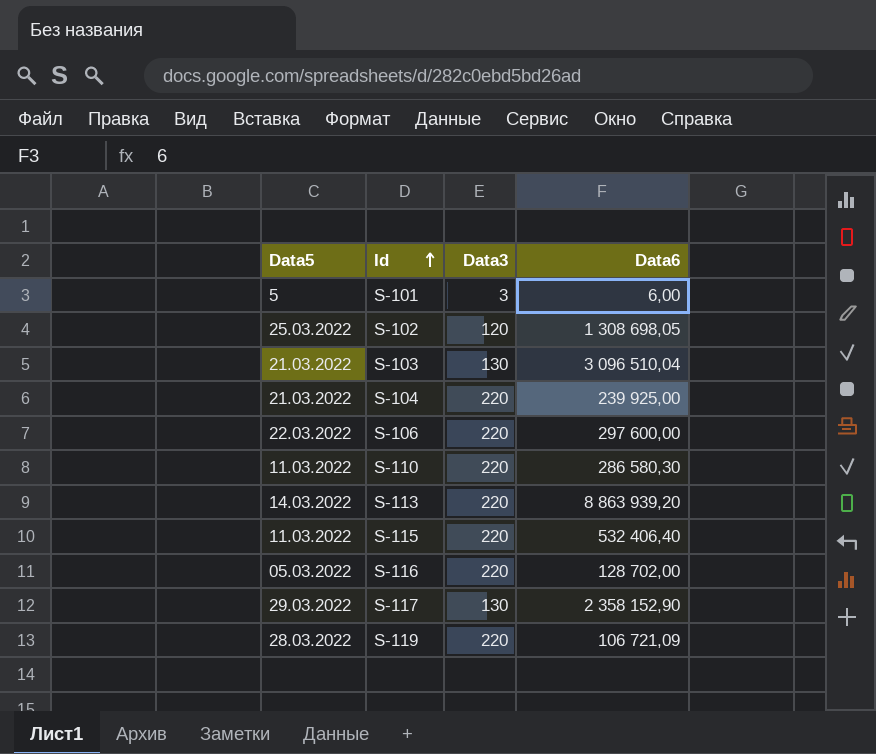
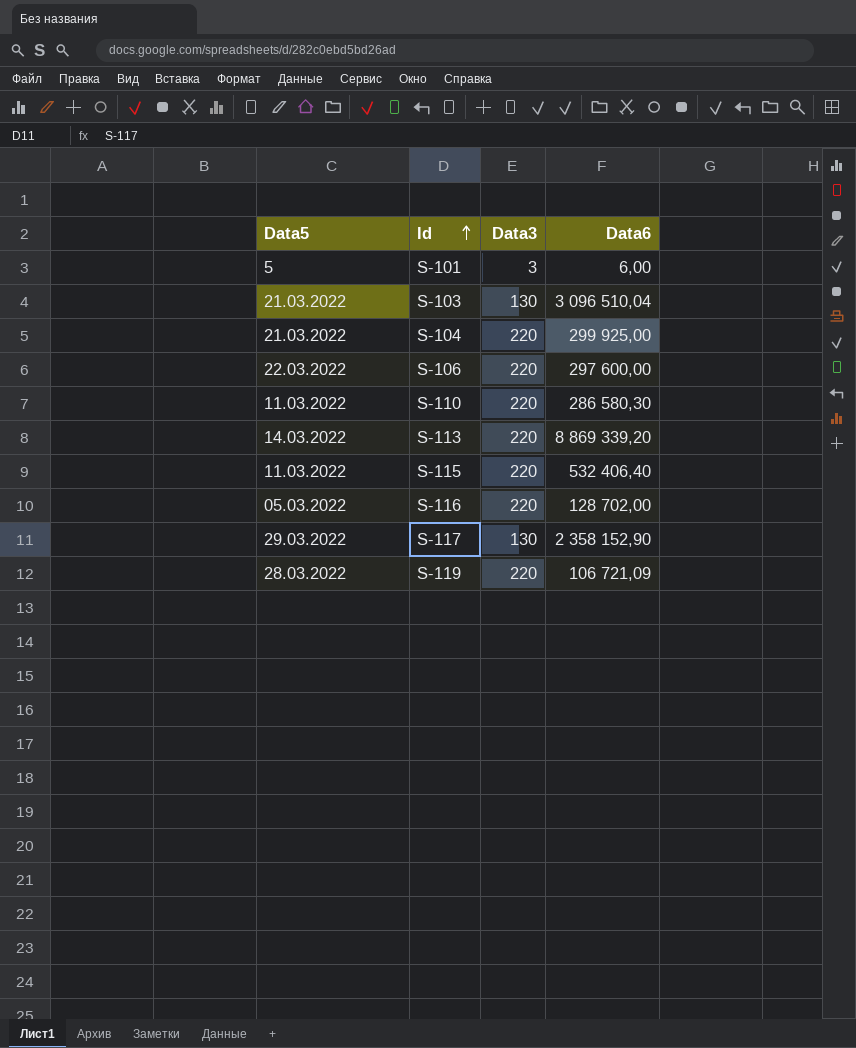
row S-102: 25.03.2022 | 120 | 1 308 698,05 -> none
S-104 | Data6: 239 925,00 -> 299 925,00
S-113 | Data6: 8 863 939,20 -> 8 869 339,20

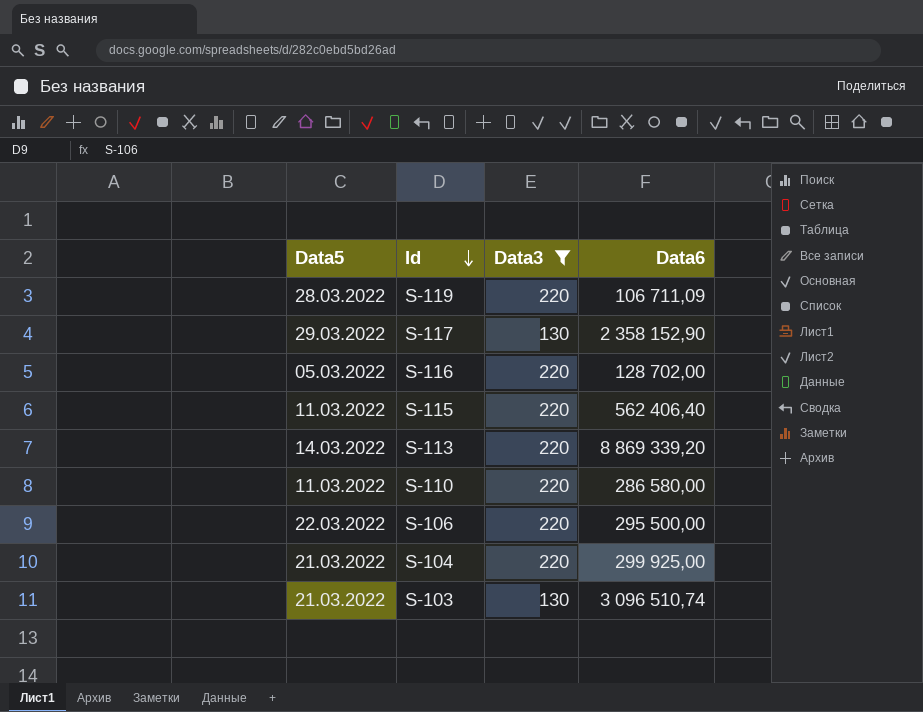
filter: none -> Data3 != 3
row order: Id ascending -> Id descending
S-119 | Data6: 106 721,09 -> 106 711,09
S-115 | Data6: 532 406,40 -> 562 406,40
S-110 | Data6: 286 580,30 -> 286 580,00
S-106 | Data6: 297 600,00 -> 295 500,00
S-103 | Data6: 3 096 510,04 -> 3 096 510,74

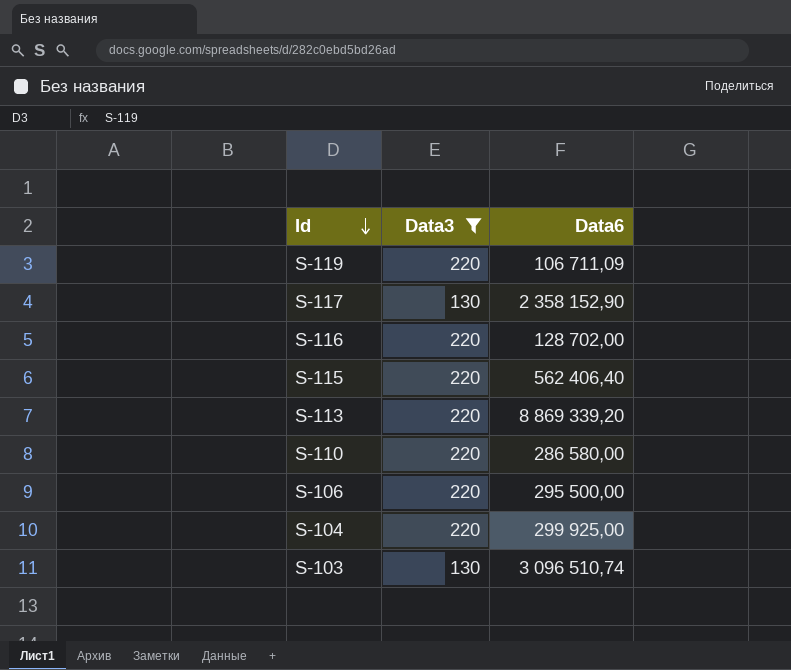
column Data5 | position: 1 -> none

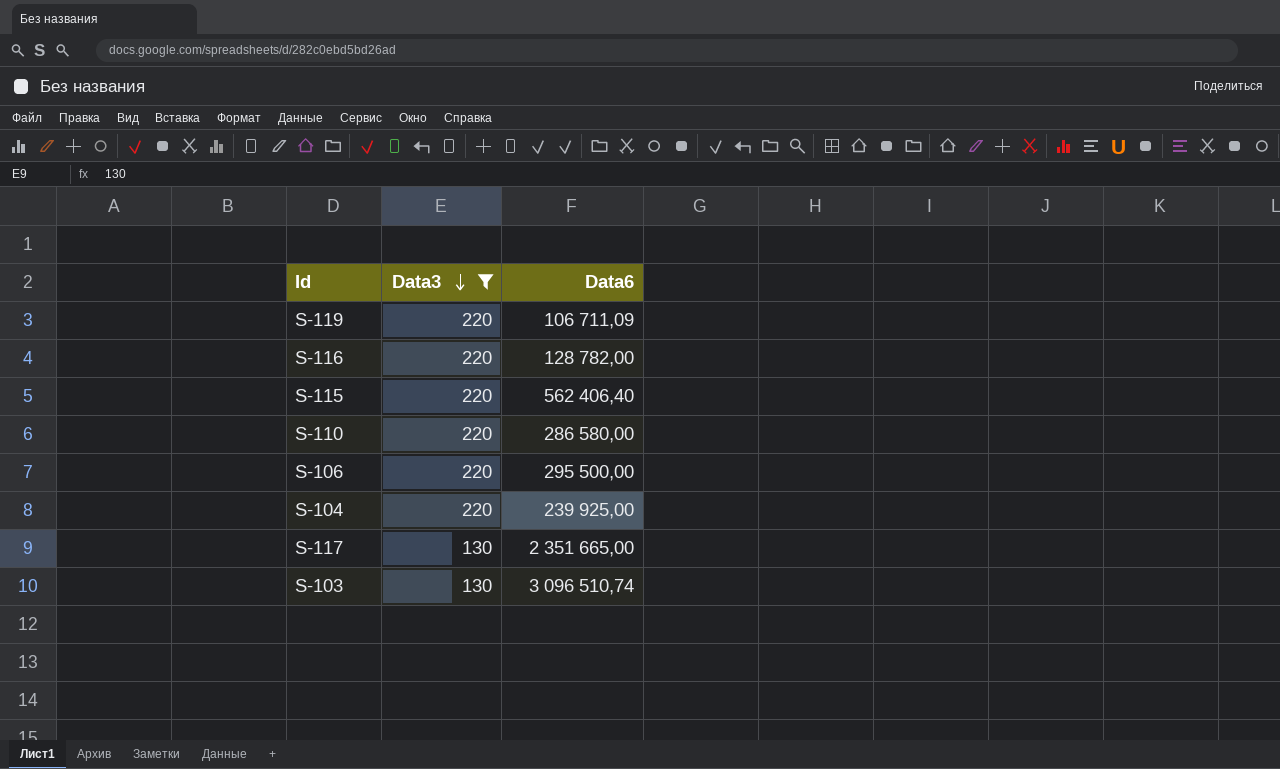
row order: Id descending -> Data3 descending
row S-113: 220 | 8 869 339,20 -> none
S-116 | Data6: 128 702,00 -> 128 782,00
S-104 | Data6: 299 925,00 -> 239 925,00
S-117 | Data6: 2 358 152,90 -> 2 351 665,00

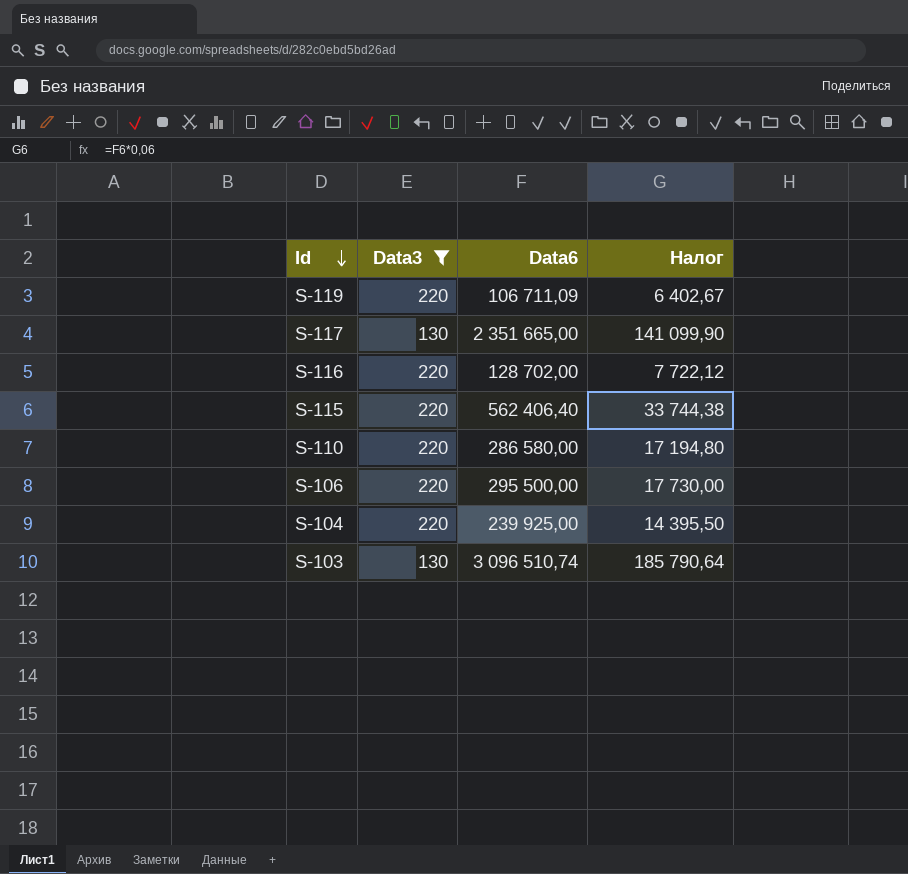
row order: Data3 descending -> Id descending
column Налог | formula: none -> [Data6] * 0,06
S-116 | Data6: 128 782,00 -> 128 702,00

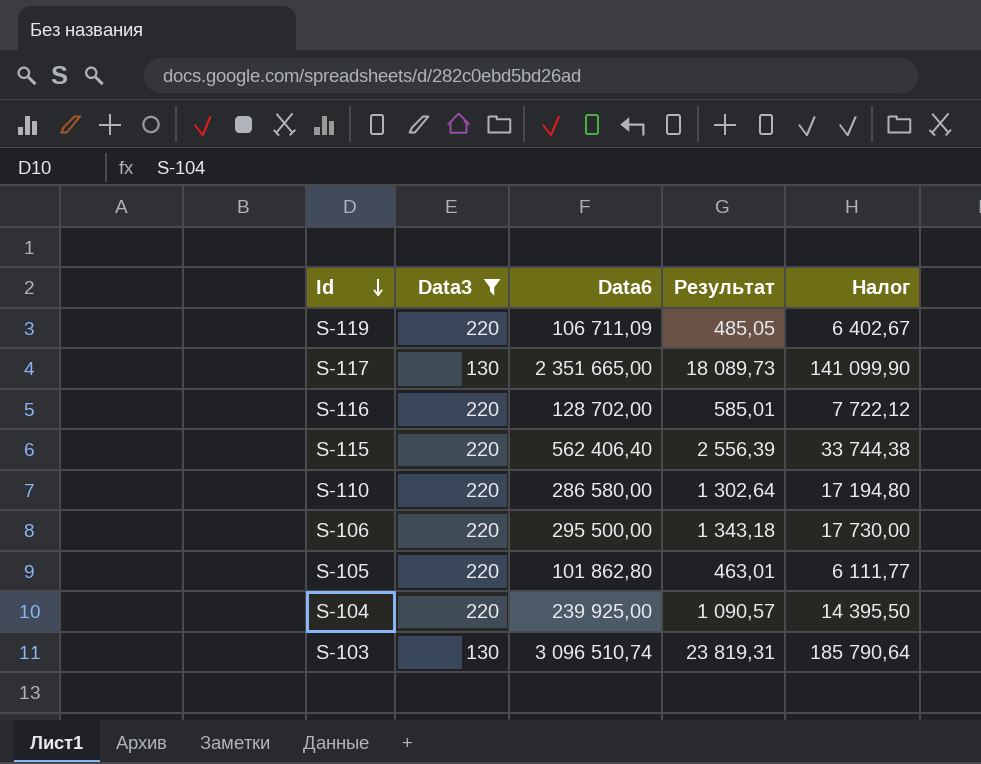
column Результат | formula: none -> [Data6] / [Data3]
row S-105: none -> 220 | 101 862,80 | 463,01 | 6 111,77

